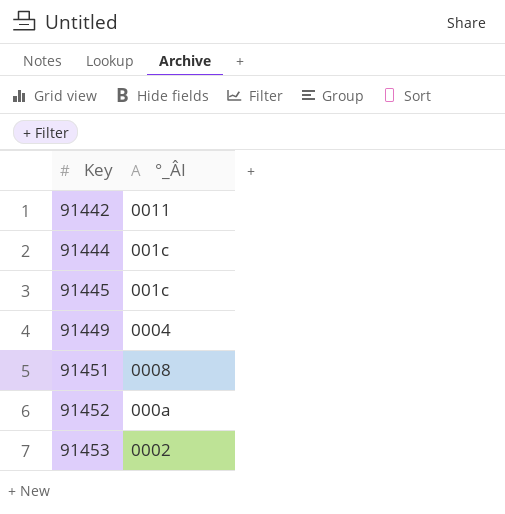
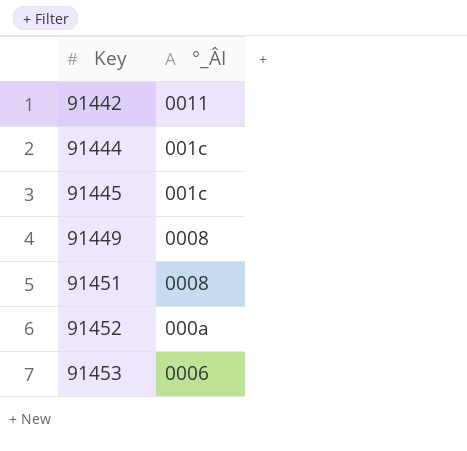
91449 | °_ÂI: 0004 -> 0008
91453 | °_ÂI: 0002 -> 0006

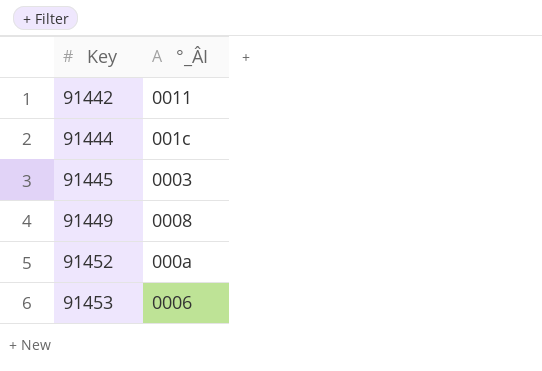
row 91451: 0008 -> none
91445 | °_ÂI: 001c -> 0003

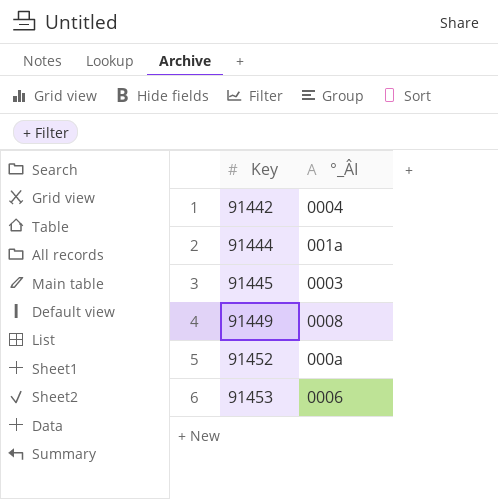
91442 | °_ÂI: 0011 -> 0004
91444 | °_ÂI: 001c -> 001a

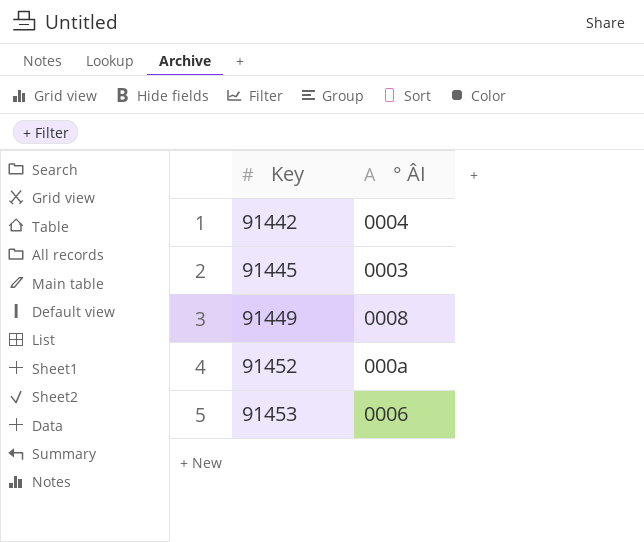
column name: °_ÂI -> ° ÂI
row 91444: 001a -> none

